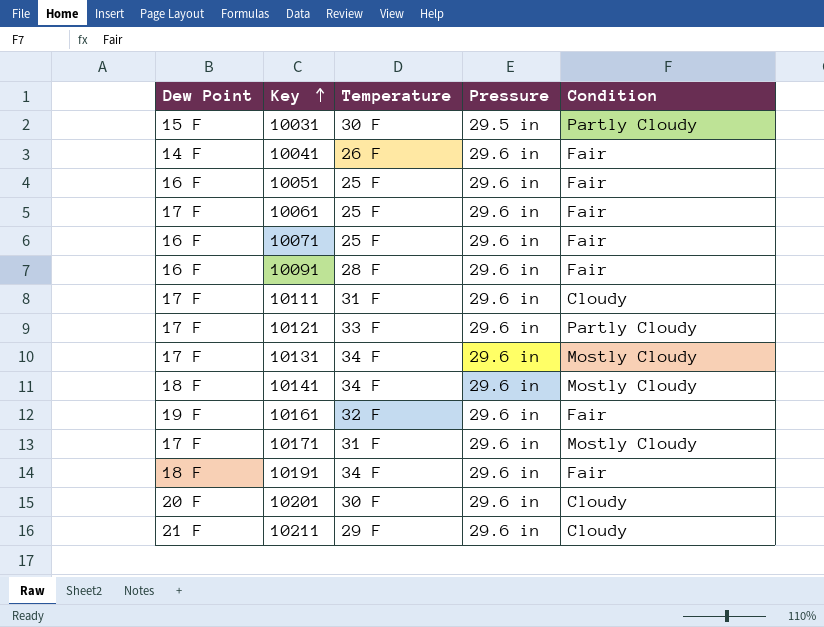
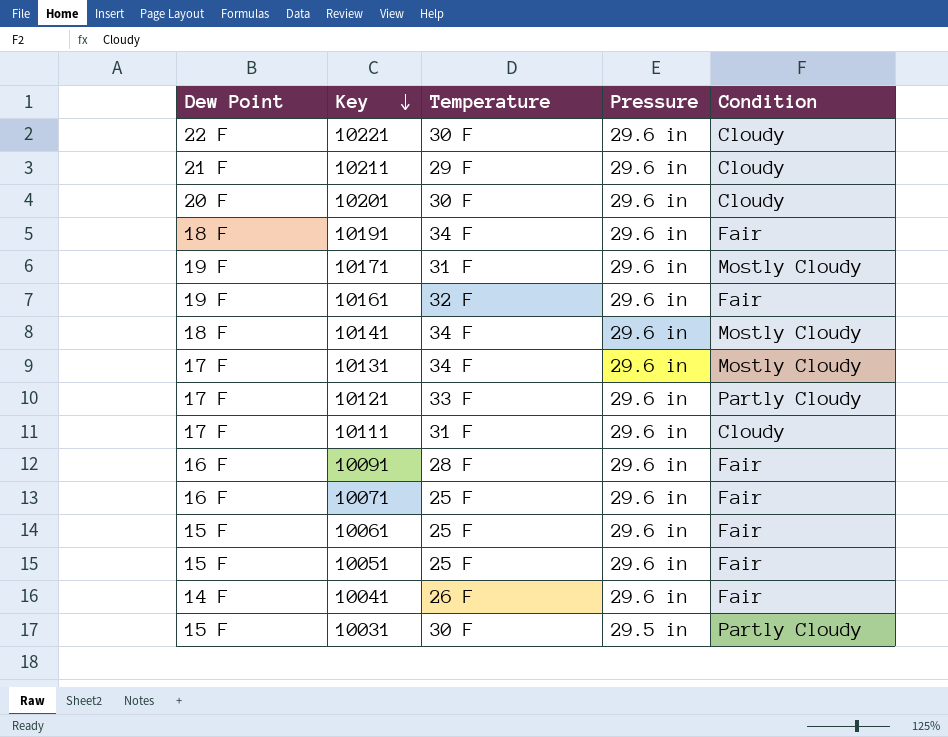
row order: Key ascending -> Key descending
row 10221: none -> 22 F | 30 F | 29.6 in | Cloudy
10171 | Dew Point: 17 F -> 19 F
10061 | Dew Point: 17 F -> 15 F
10051 | Dew Point: 16 F -> 15 F

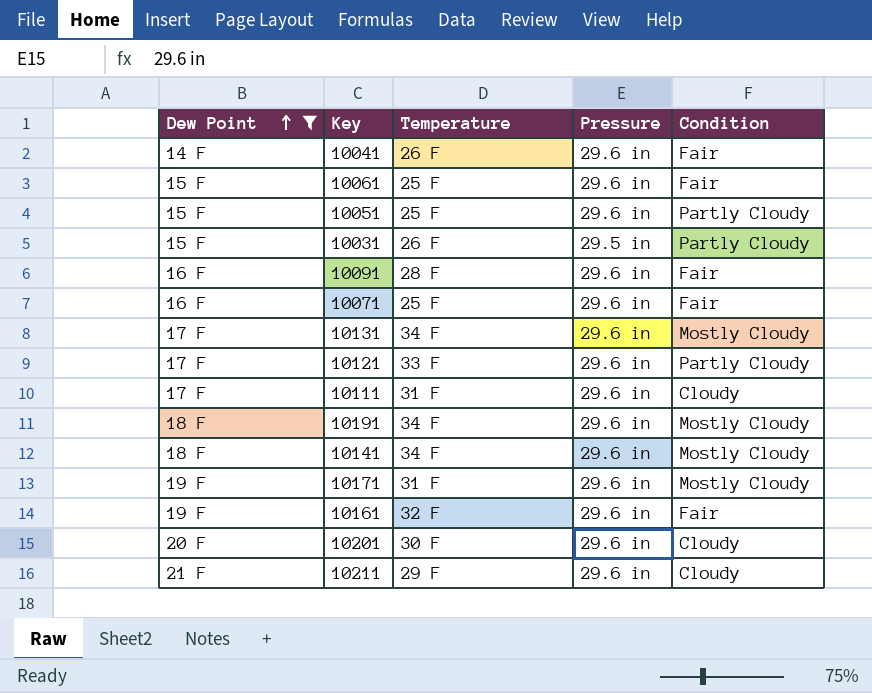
filter: none -> Dew Point != 22 F
row order: Key descending -> Dew Point ascending
10051 | Condition: Fair -> Partly Cloudy
10031 | Temperature: 30 F -> 26 F
10191 | Condition: Fair -> Mostly Cloudy

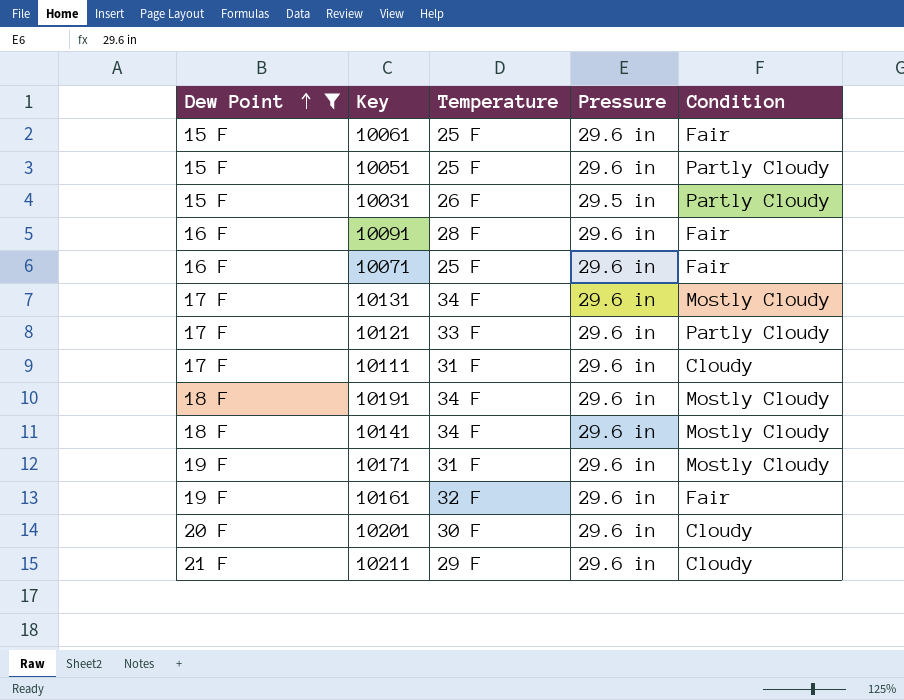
row 10041: 14 F | 26 F | 29.6 in | Fair -> none

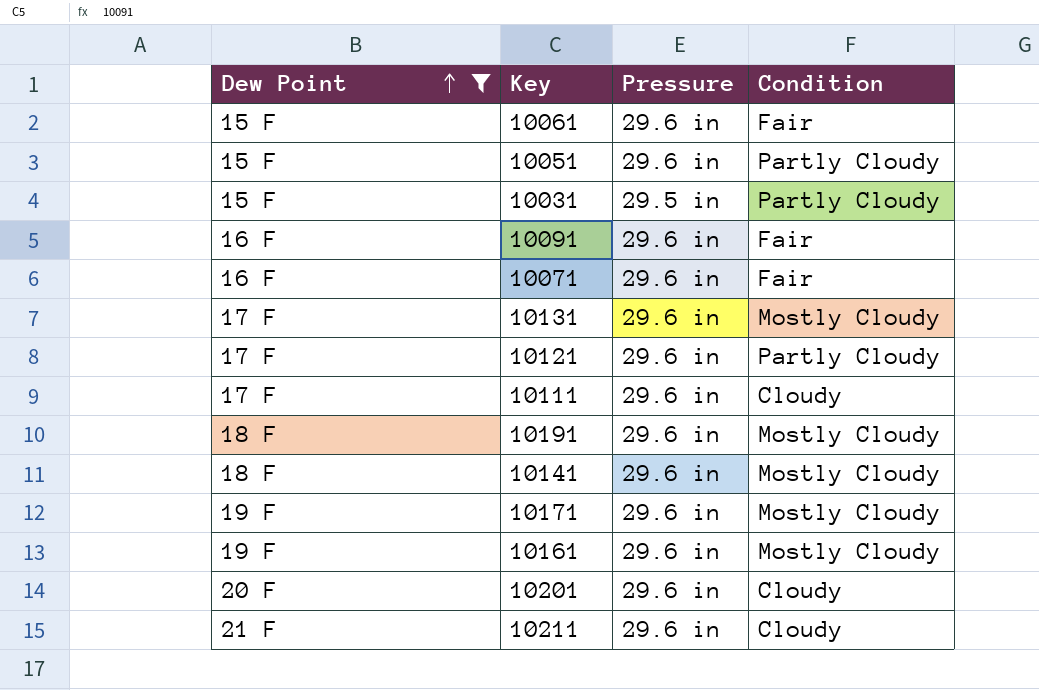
column Temperature | position: 3 -> none
10161 | Condition: Fair -> Mostly Cloudy

